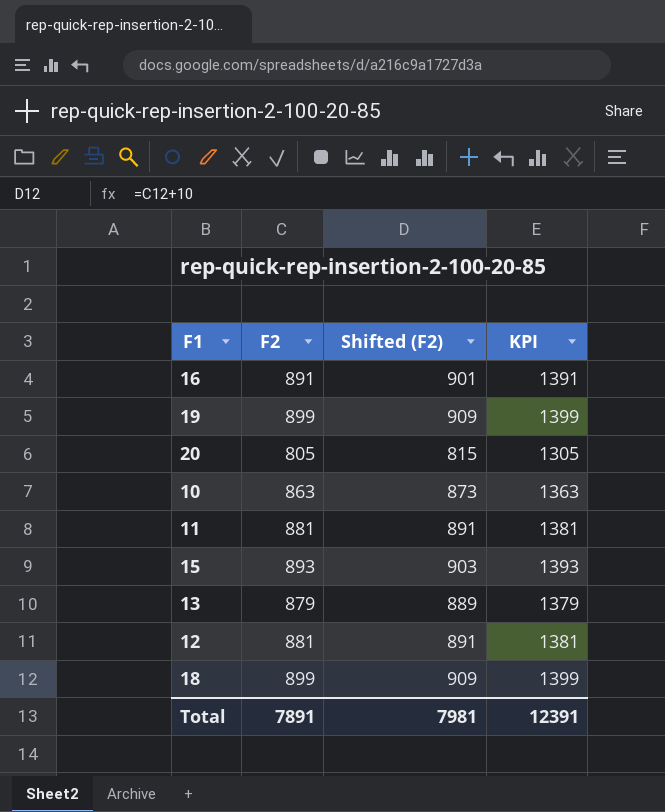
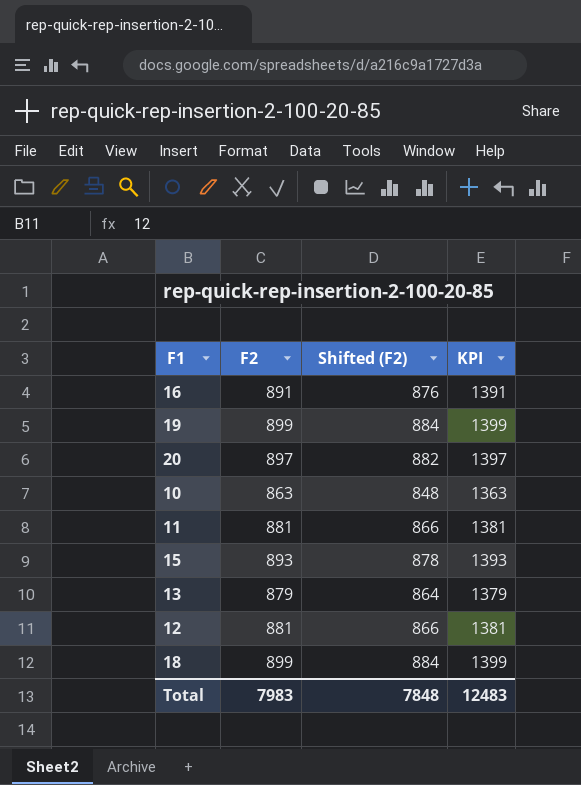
column Shifted (F2) | formula: [F2] + 10 -> [F2] - 15
20 | F2: 805 -> 897
20 | KPI: 1305 -> 1397
Total | F2: 7891 -> 7983
Total | Shifted (F2): 7981 -> 7848
Total | KPI: 12391 -> 12483

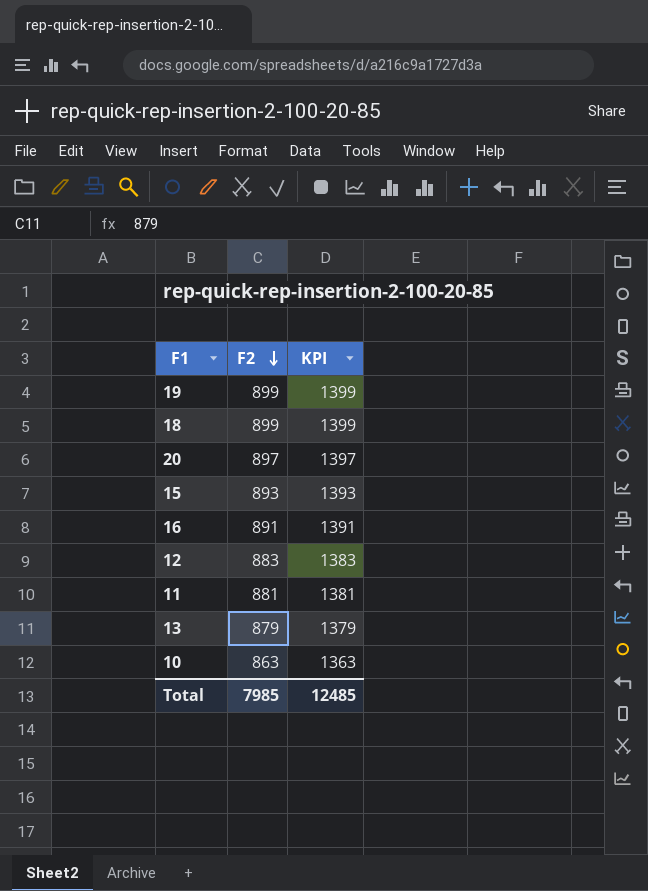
row order: none -> F2 descending
column Shifted (F2) | formula: [F2] - 15 -> none
12 | F2: 881 -> 883
12 | KPI: 1381 -> 1383
Total | F2: 7983 -> 7985
Total | KPI: 12483 -> 12485

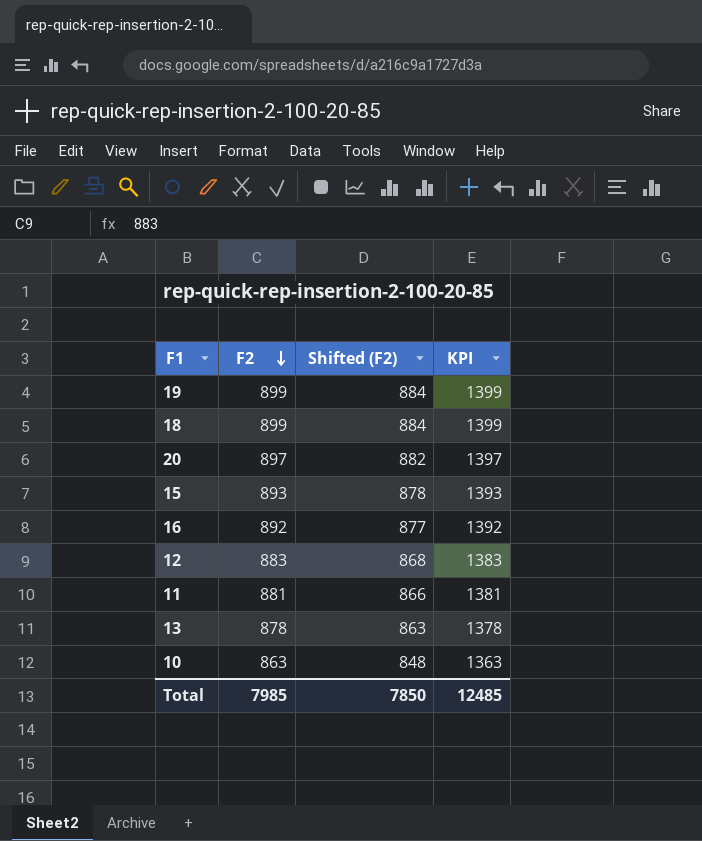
column Shifted (F2) | formula: none -> [F2] - 15
16 | F2: 891 -> 892
16 | KPI: 1391 -> 1392
13 | F2: 879 -> 878
13 | KPI: 1379 -> 1378

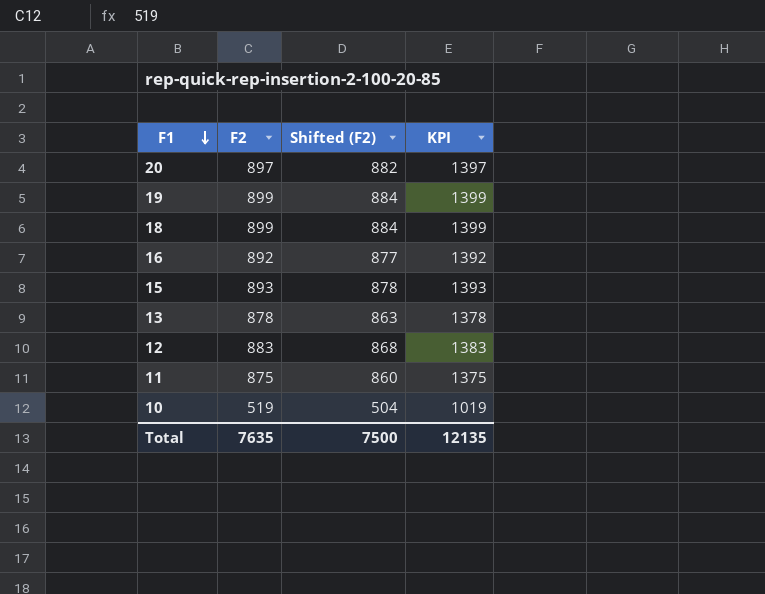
row order: F2 descending -> F1 descending
11 | F2: 881 -> 875
11 | Shifted (F2): 866 -> 860
11 | KPI: 1381 -> 1375
10 | F2: 863 -> 519
10 | Shifted (F2): 848 -> 504
10 | KPI: 1363 -> 1019
Total | F2: 7985 -> 7635
Total | Shifted (F2): 7850 -> 7500
Total | KPI: 12485 -> 12135

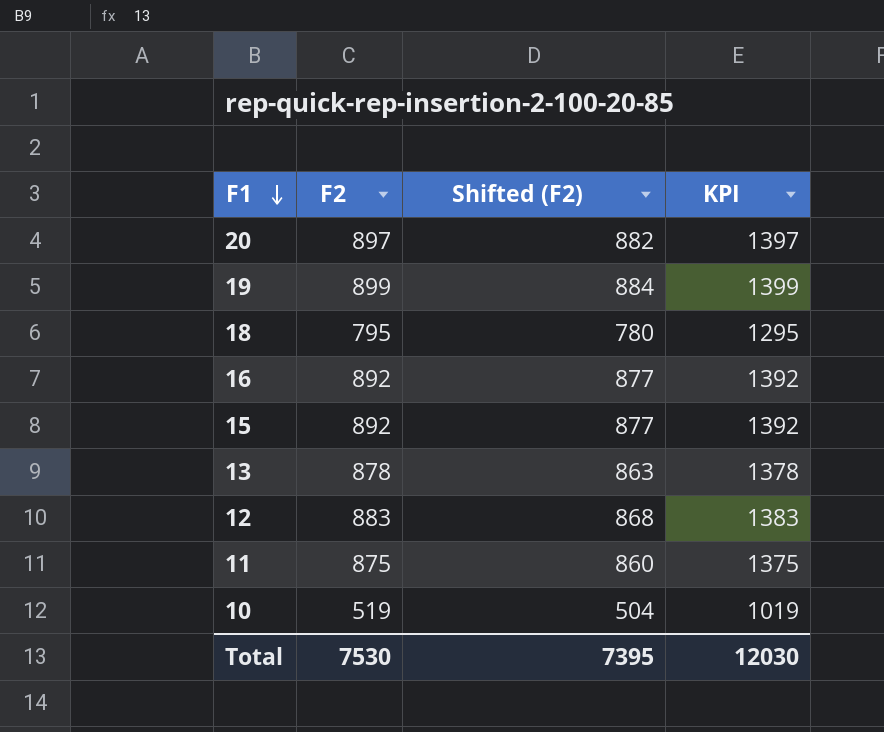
18 | F2: 899 -> 795
18 | Shifted (F2): 884 -> 780
18 | KPI: 1399 -> 1295
15 | F2: 893 -> 892
15 | Shifted (F2): 878 -> 877
15 | KPI: 1393 -> 1392
Total | F2: 7635 -> 7530
Total | Shifted (F2): 7500 -> 7395
Total | KPI: 12135 -> 12030

